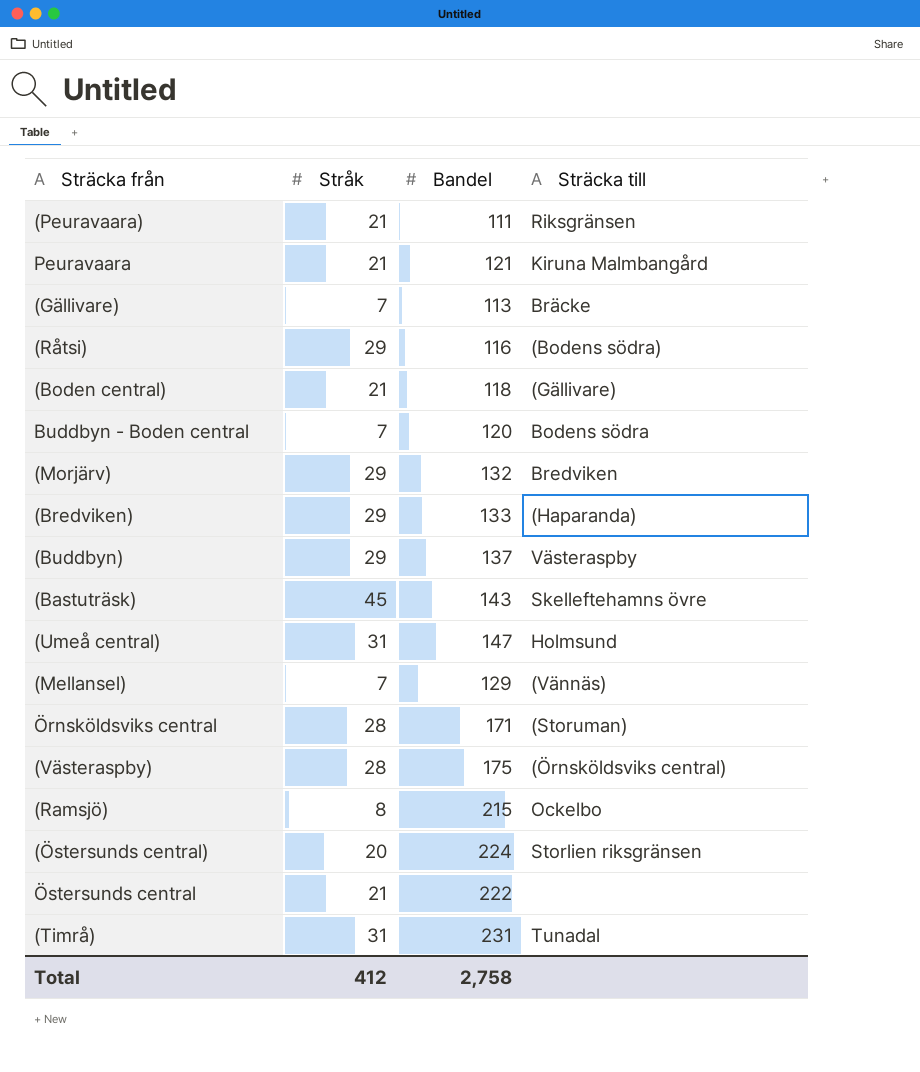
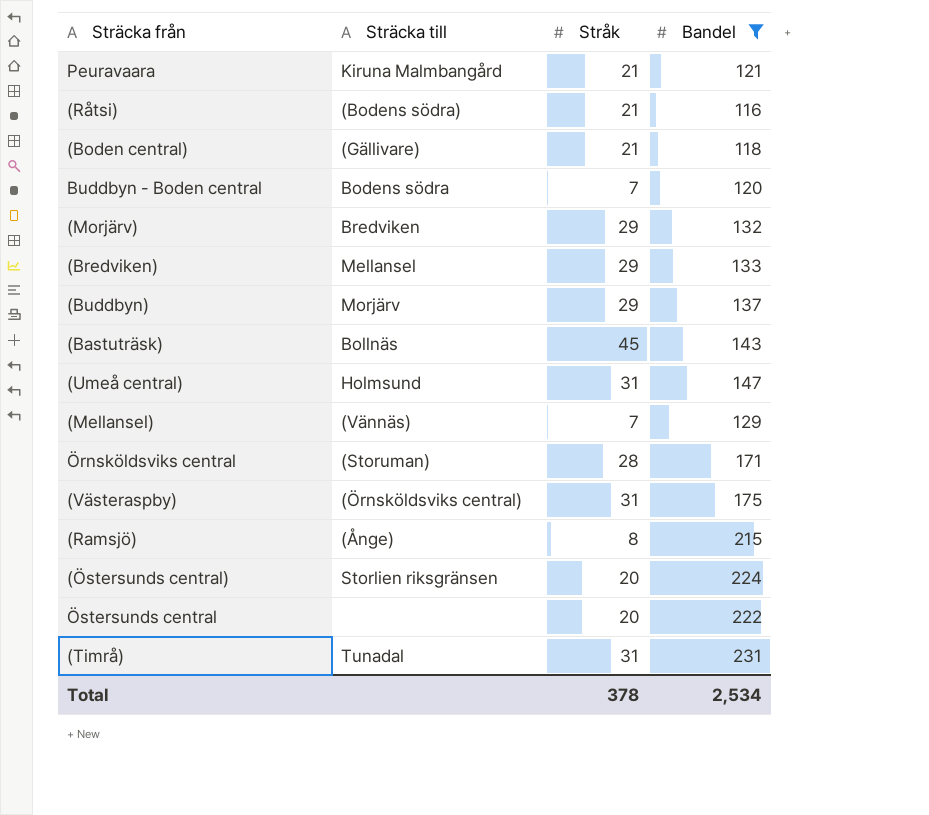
filter: none -> Bandel >= 116
column Sträcka till | position: 4 -> 2
(Råtsi) | Stråk: 29 -> 21
(Bredviken) | Sträcka till: (Haparanda) -> Mellansel
(Buddbyn) | Sträcka till: Västeraspby -> Morjärv
(Bastuträsk) | Sträcka till: Skelleftehamns övre -> Bollnäs
(Västeraspby) | Stråk: 28 -> 31
(Ramsjö) | Sträcka till: Ockelbo -> (Ånge)
Östersunds central | Stråk: 21 -> 20
Total | Stråk: 412 -> 378
Total | Bandel: 2,758 -> 2,534

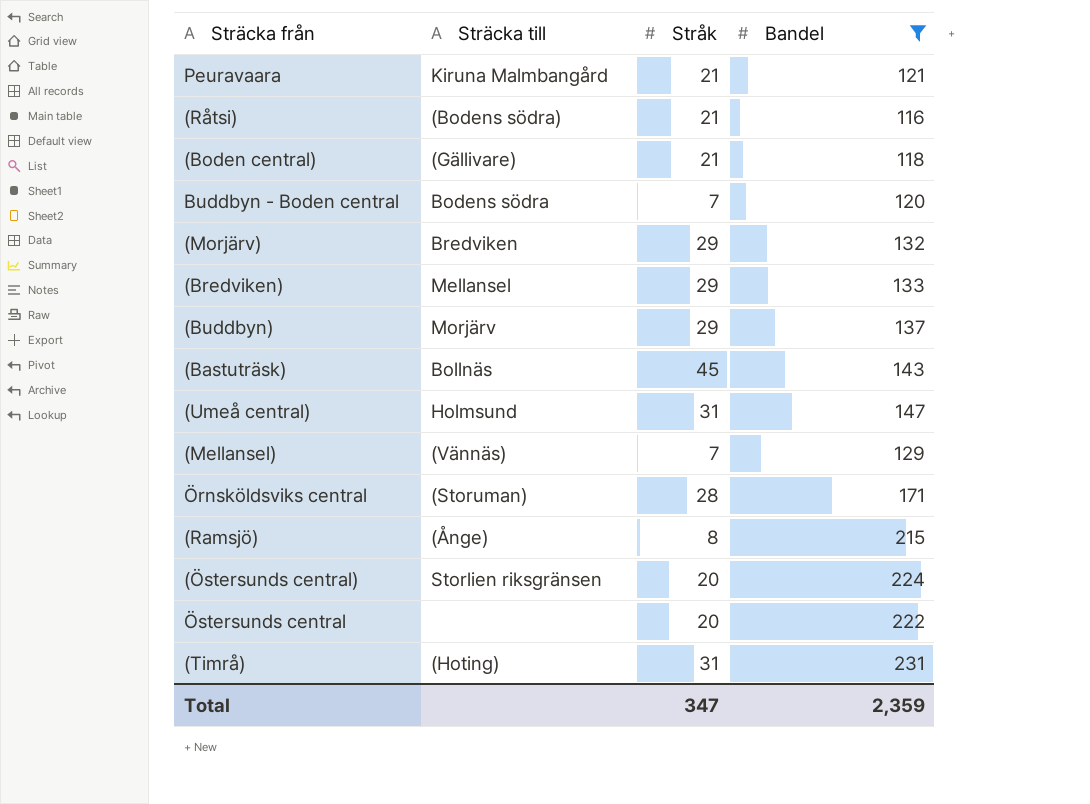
row (Västeraspby): (Örnsköldsviks central) | 31 | 175 -> none
(Timrå) | Sträcka till: Tunadal -> (Hoting)
Total | Stråk: 378 -> 347
Total | Bandel: 2,534 -> 2,359

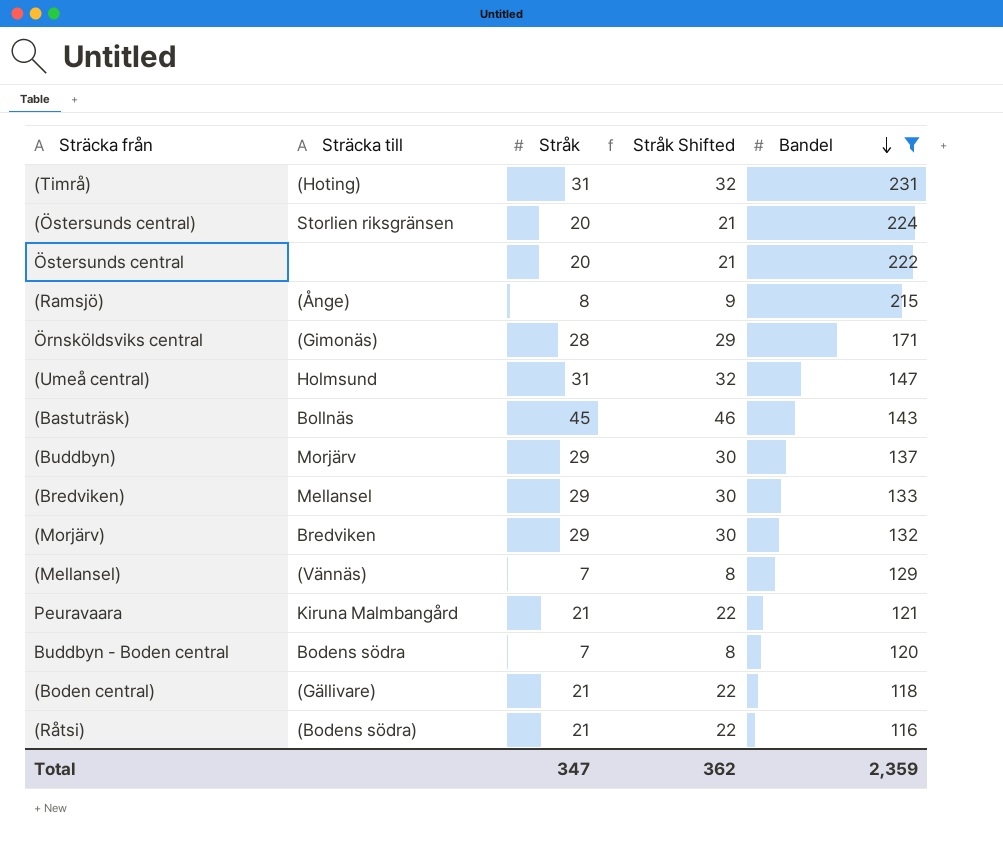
row order: none -> Bandel descending
column Stråk Shifted | formula: none -> [Stråk] + 1
Örnsköldsviks central | Sträcka till: (Storuman) -> (Gimonäs)

